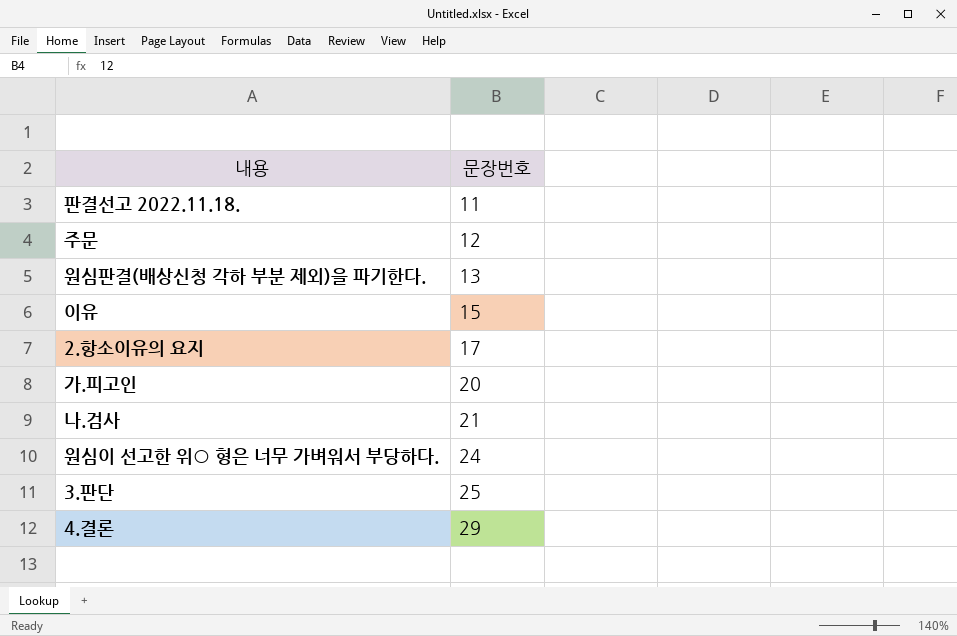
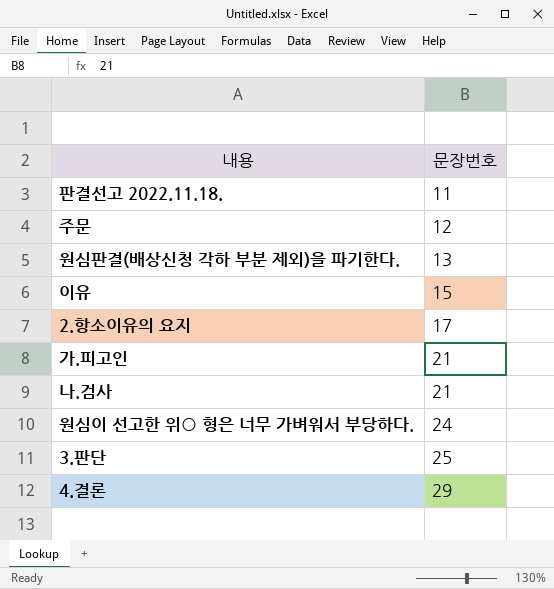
가.피고인 | 문장번호: 20 -> 21

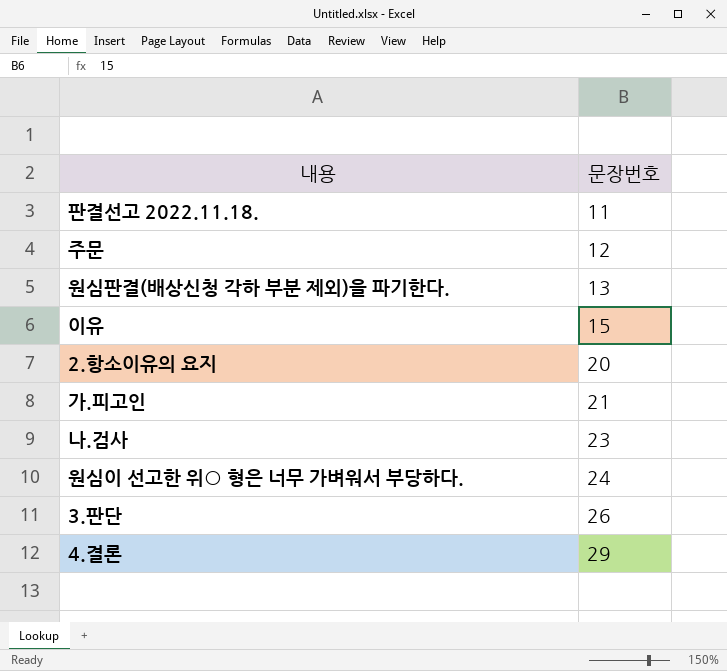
2.항소이유의 요지 | 문장번호: 17 -> 20
나.검사 | 문장번호: 21 -> 23
3.판단 | 문장번호: 25 -> 26

